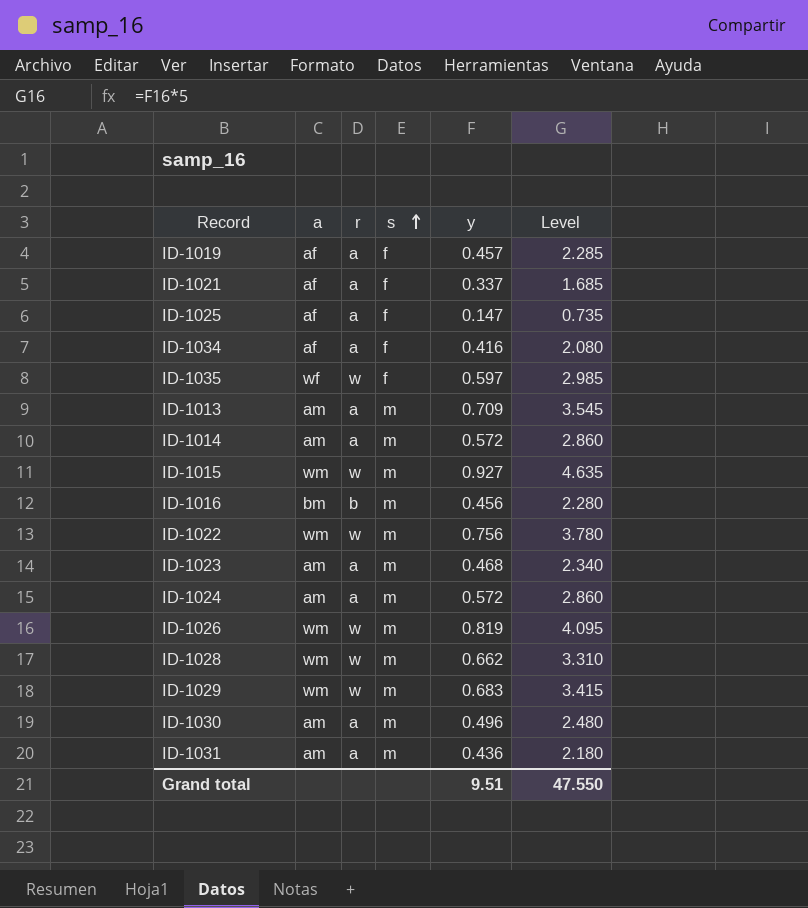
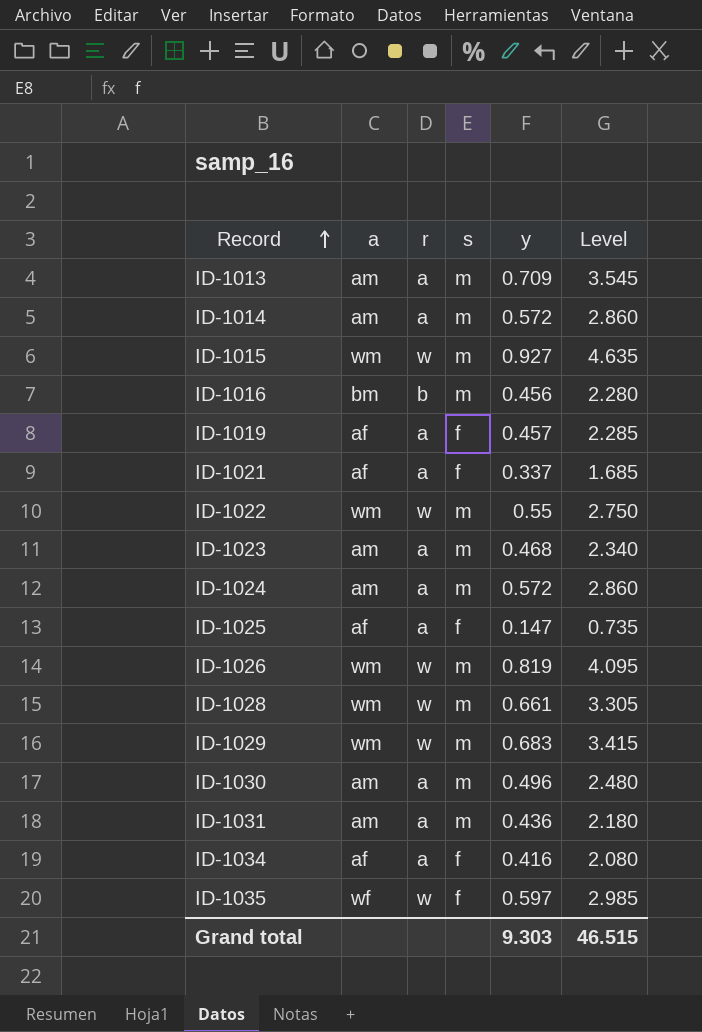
row order: s ascending -> Record ascending
ID-1022 | y: 0.756 -> 0.55
ID-1022 | Level: 3.780 -> 2.750
ID-1028 | y: 0.662 -> 0.661
ID-1028 | Level: 3.310 -> 3.305
Grand total | y: 9.51 -> 9.303
Grand total | Level: 47.550 -> 46.515

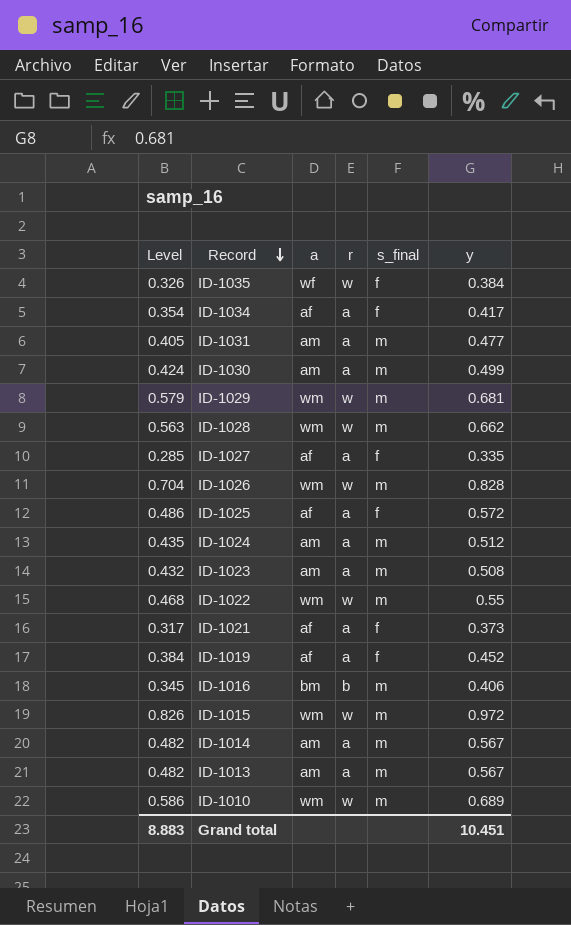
row order: Record ascending -> Record descending
column Level | formula: [y] * 5 -> [y] * 0.85
column Level | position: 6 -> 1
column name: s -> s_final
ID-1035 | y: 0.597 -> 0.384
ID-1034 | y: 0.416 -> 0.417
ID-1031 | y: 0.436 -> 0.477
ID-1030 | y: 0.496 -> 0.499
ID-1029 | y: 0.683 -> 0.681
ID-1028 | y: 0.661 -> 0.662
row ID-1027: none -> 0.285 | af | a | f | 0.335
ID-1026 | y: 0.819 -> 0.828
ID-1025 | y: 0.147 -> 0.572
ID-1024 | y: 0.572 -> 0.512
ID-1023 | y: 0.468 -> 0.508
ID-1021 | y: 0.337 -> 0.373
ID-1019 | y: 0.457 -> 0.452
ID-1016 | y: 0.456 -> 0.406
ID-1015 | y: 0.927 -> 0.972
ID-1014 | y: 0.572 -> 0.567
ID-1013 | y: 0.709 -> 0.567
row ID-1010: none -> 0.586 | wm | w | m | 0.689
Grand total | Level: 46.515 -> 8.883
Grand total | y: 9.303 -> 10.451

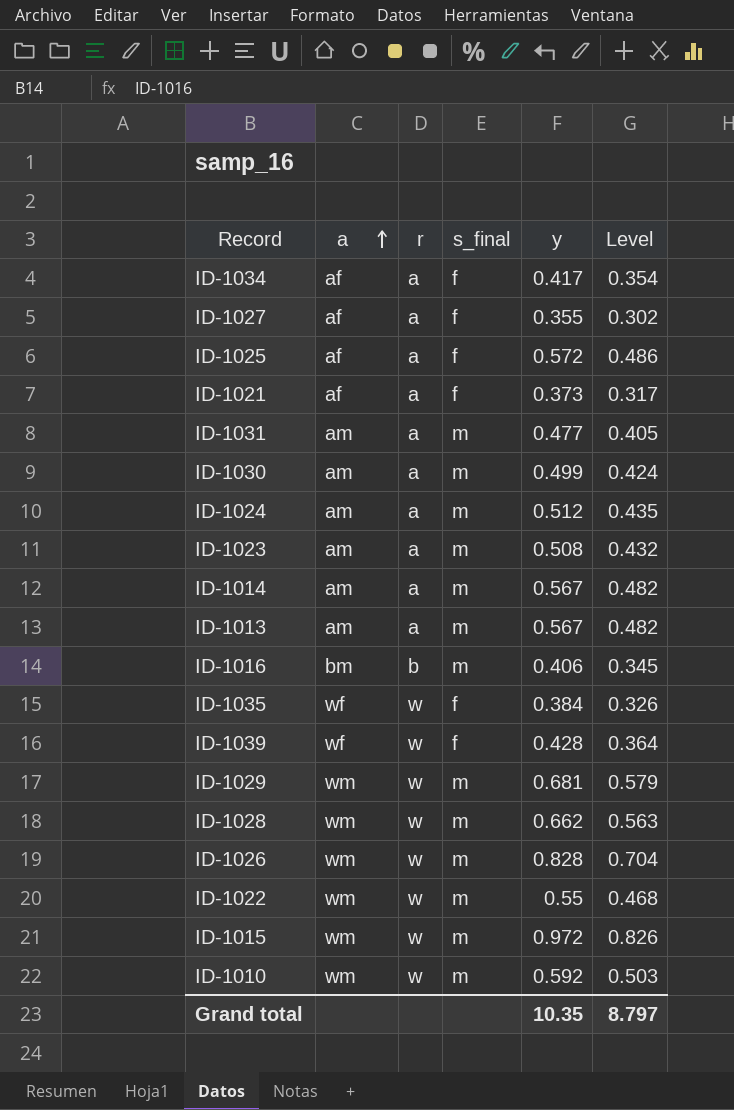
row order: Record descending -> a ascending
column Level | position: 1 -> 6
row ID-1019: 0.384 | af | a | f | 0.452 -> none
ID-1027 | y: 0.335 -> 0.355
ID-1027 | Level: 0.285 -> 0.302
row ID-1039: none -> wf | w | f | 0.428 | 0.364
ID-1010 | y: 0.689 -> 0.592
ID-1010 | Level: 0.586 -> 0.503
Grand total | y: 10.451 -> 10.35
Grand total | Level: 8.883 -> 8.797

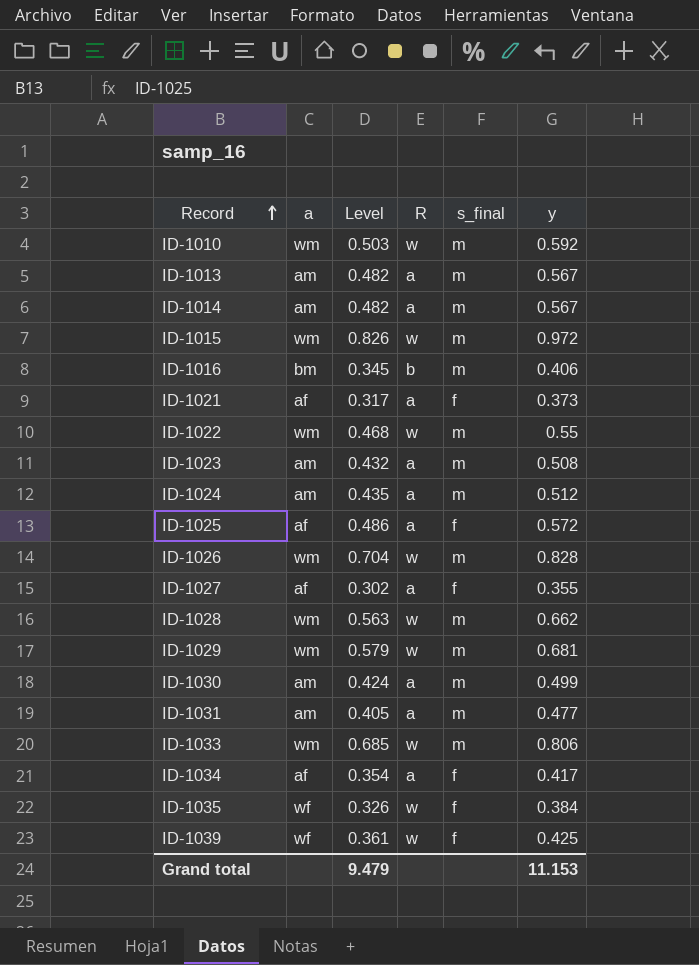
row order: a ascending -> Record ascending
column Level | position: 6 -> 3
column name: r -> R
row ID-1033: none -> wm | 0.685 | w | m | 0.806
ID-1039 | Level: 0.364 -> 0.361
ID-1039 | y: 0.428 -> 0.425
Grand total | Level: 8.797 -> 9.479
Grand total | y: 10.35 -> 11.153

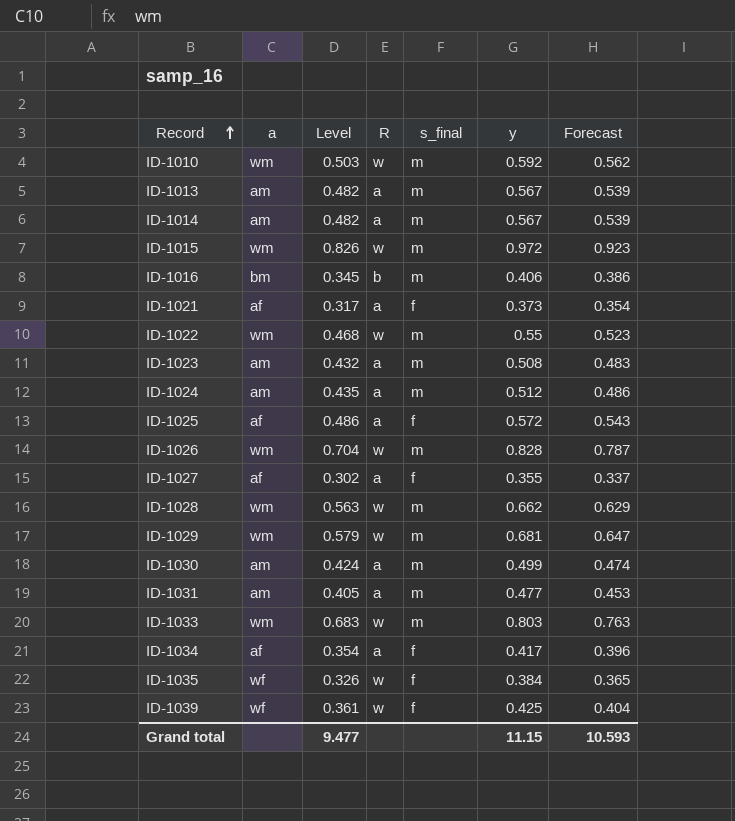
column Forecast | formula: none -> [y] * 0.95
ID-1033 | Level: 0.685 -> 0.683
ID-1033 | y: 0.806 -> 0.803
Grand total | Level: 9.479 -> 9.477
Grand total | y: 11.153 -> 11.15

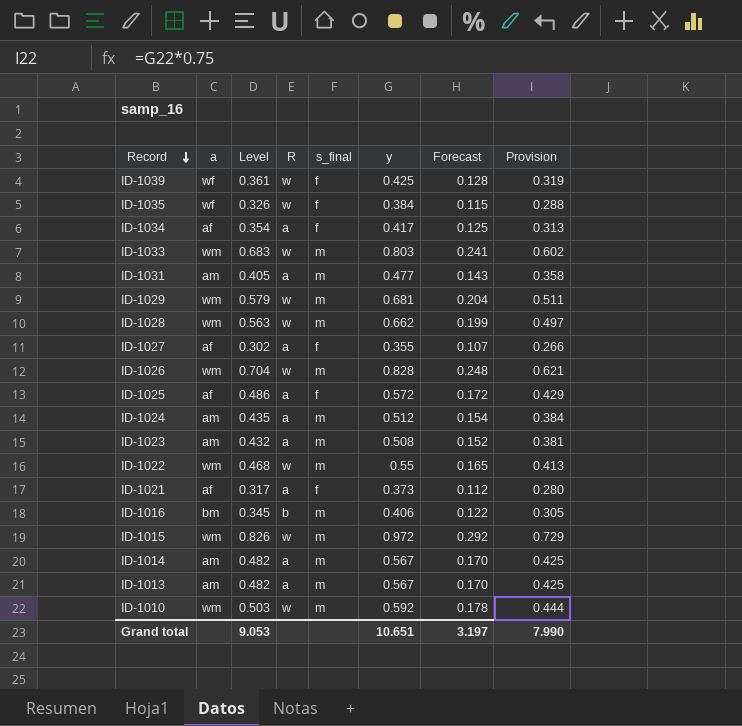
row order: Record ascending -> Record descending
column Forecast | formula: [y] * 0.95 -> [y] * 0.3
column Provision | formula: none -> [y] * 0.75
row ID-1030: am | 0.424 | a | m | 0.499 | 0.474 -> none
Grand total | Level: 9.477 -> 9.053
Grand total | y: 11.15 -> 10.651
Grand total | Forecast: 10.593 -> 3.197

